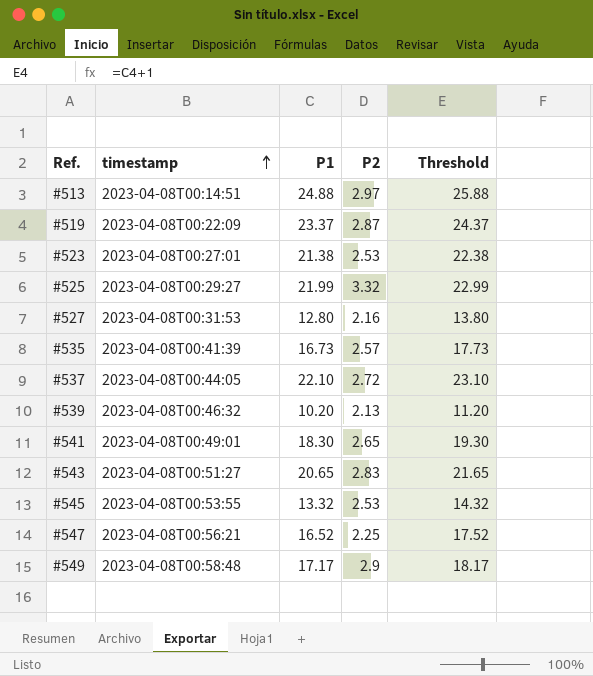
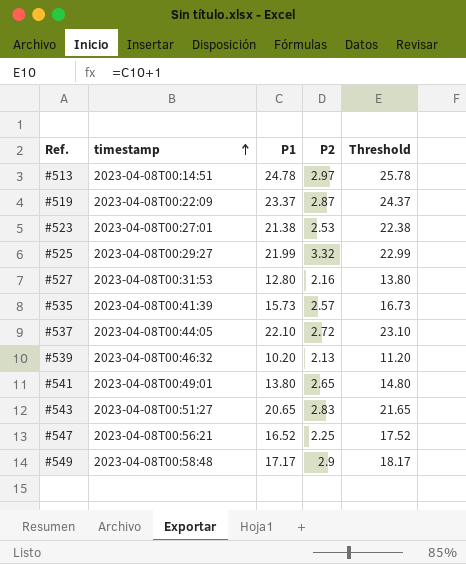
row #545: 2023-04-08T00:53:55 | 13.32 | 2.53 | 14.32 -> none
#513 | P1: 24.88 -> 24.78
#513 | Threshold: 25.88 -> 25.78
#535 | P1: 16.73 -> 15.73
#535 | Threshold: 17.73 -> 16.73
#541 | P1: 18.30 -> 13.80
#541 | Threshold: 19.30 -> 14.80

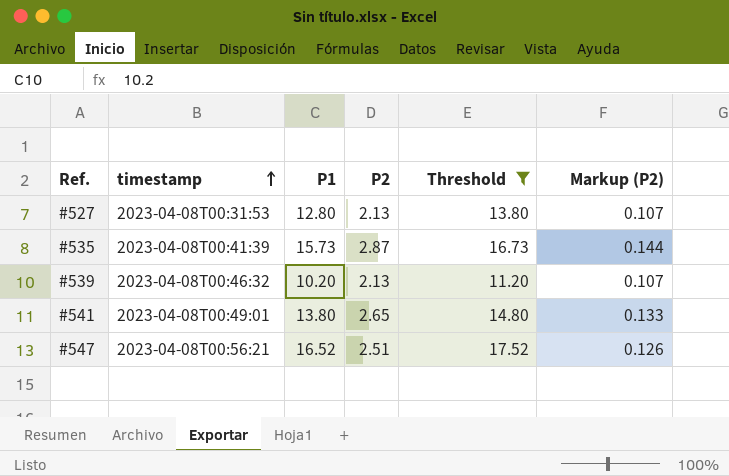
filter: none -> Threshold <= 17.52
column Markup (P2) | formula: none -> [P2] * 0.05
#527 | P2: 2.16 -> 2.13
#535 | P2: 2.57 -> 2.87
#547 | P2: 2.25 -> 2.51

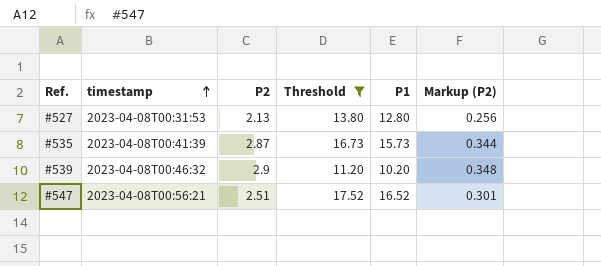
column P1 | position: 3 -> 5
column Markup (P2) | formula: [P2] * 0.05 -> [P2] * 0.12
row #541: 2023-04-08T00:49:01 | 13.80 | 2.65 | 14.80 | 0.133 -> none
#539 | P2: 2.13 -> 2.9

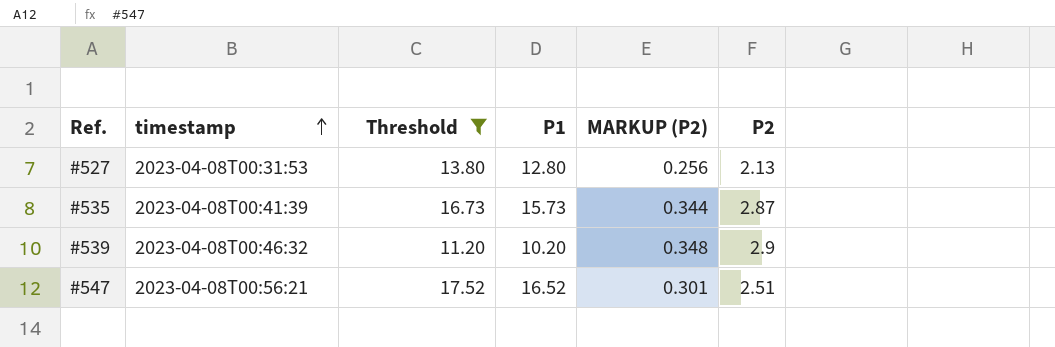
column name: Markup (P2) -> MARKUP (P2)
column P2 | position: 3 -> 6

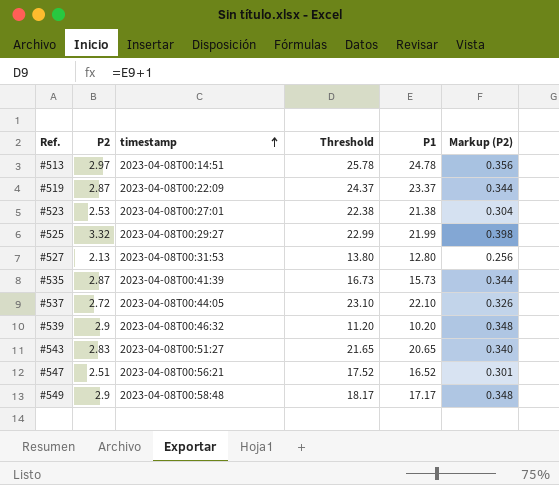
filter: Threshold <= 17.52 -> none
column P2 | position: 6 -> 2
column name: MARKUP (P2) -> Markup (P2)

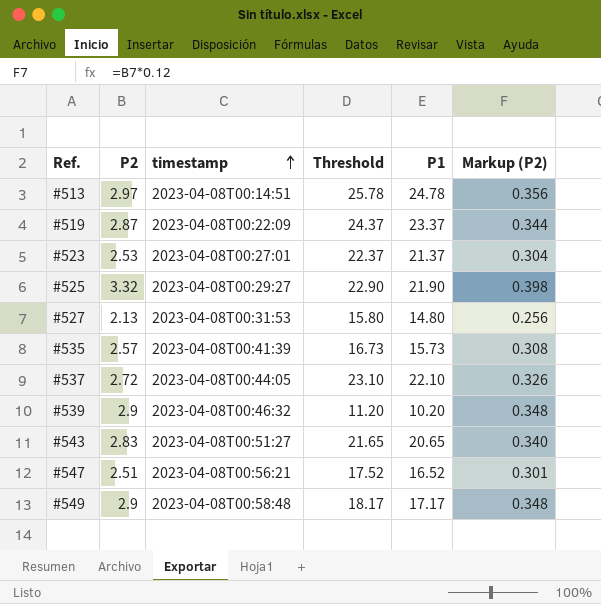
#523 | Threshold: 22.38 -> 22.37
#523 | P1: 21.38 -> 21.37
#525 | Threshold: 22.99 -> 22.90
#525 | P1: 21.99 -> 21.90
#527 | Threshold: 13.80 -> 15.80
#527 | P1: 12.80 -> 14.80
#535 | P2: 2.87 -> 2.57
#535 | Markup (P2): 0.344 -> 0.308

